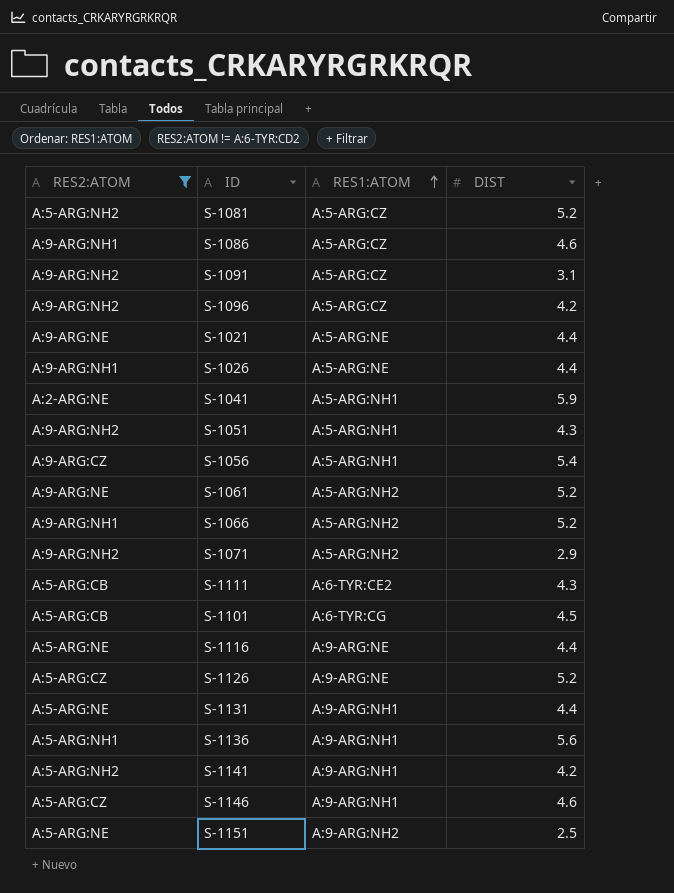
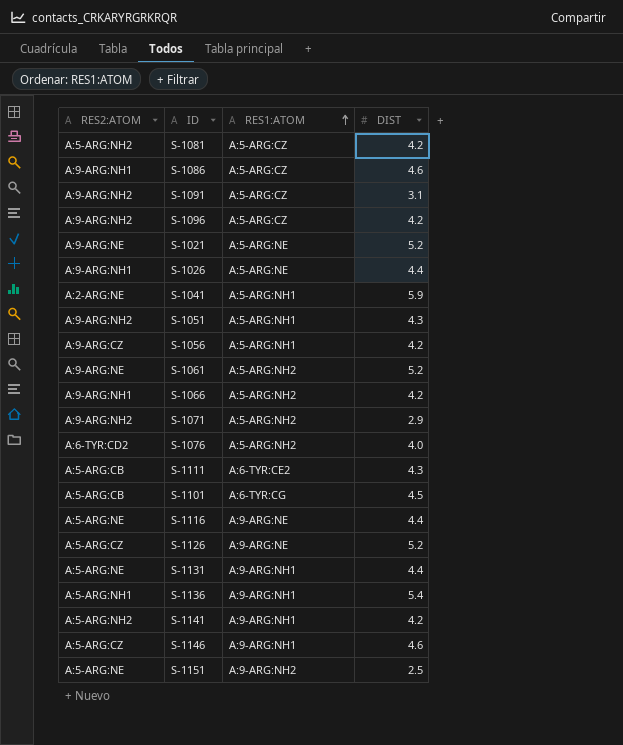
filter: RES2:ATOM != A:6-TYR:CD2 -> none
S-1081 | DIST: 5.2 -> 4.2
S-1021 | DIST: 4.4 -> 5.2
S-1056 | DIST: 5.4 -> 4.2
S-1066 | DIST: 5.2 -> 4.2
S-1136 | DIST: 5.6 -> 5.4

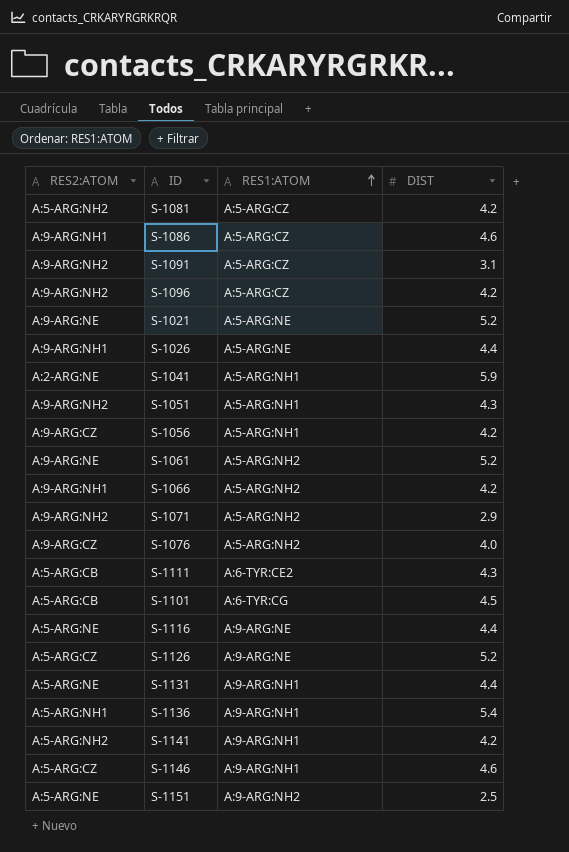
S-1076 | RES2:ATOM: A:6-TYR:CD2 -> A:9-ARG:CZ

